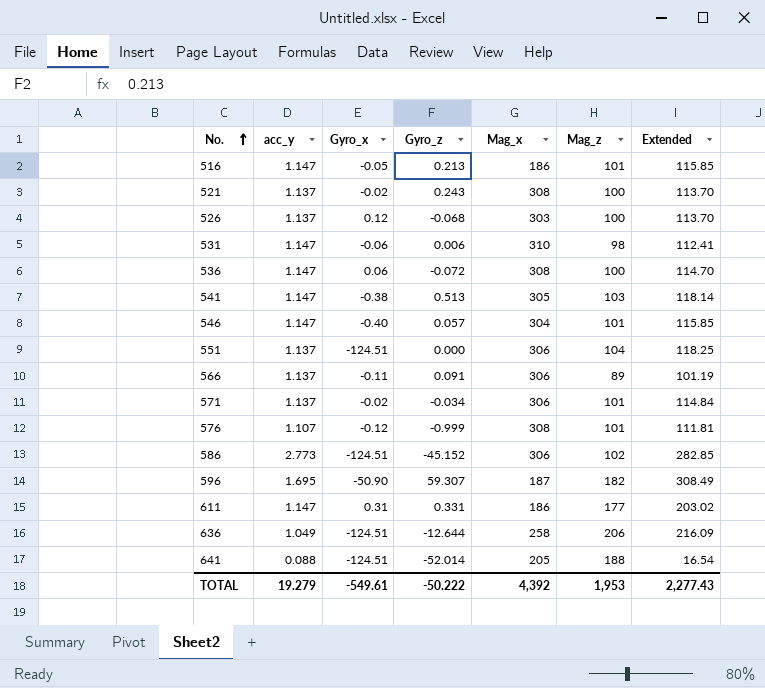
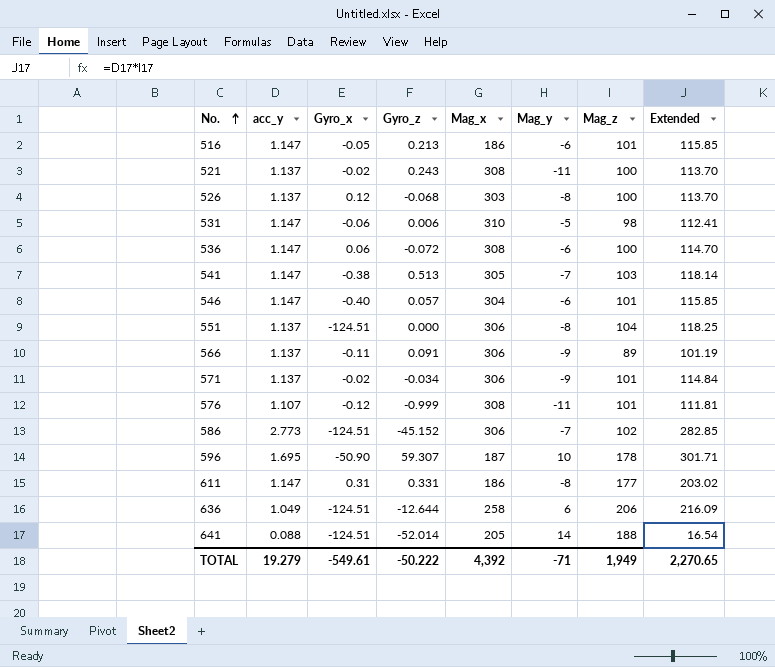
column Mag_y | position: none -> 6
596 | Mag_z: 182 -> 178
596 | Extended: 308.49 -> 301.71
TOTAL | Mag_z: 1,953 -> 1,949
TOTAL | Extended: 2,277.43 -> 2,270.65

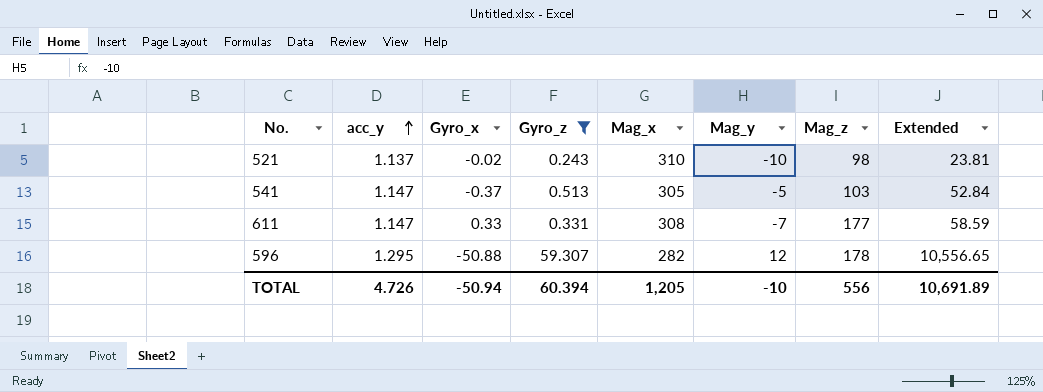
filter: none -> Gyro_z >= 0.243
row order: No. ascending -> acc_y ascending
column Extended | formula: [acc_y] * [Mag_z] -> [Gyro_z] * [Mag_z]
521 | Mag_x: 308 -> 310
521 | Mag_y: -11 -> -10
521 | Mag_z: 100 -> 98
541 | Gyro_x: -0.38 -> -0.37
541 | Mag_y: -7 -> -5
611 | Gyro_x: 0.31 -> 0.33
611 | Mag_x: 186 -> 308
611 | Mag_y: -8 -> -7
596 | acc_y: 1.695 -> 1.295
596 | Gyro_x: -50.90 -> -50.88
596 | Mag_x: 187 -> 282
596 | Mag_y: 10 -> 12
TOTAL | acc_y: 19.279 -> 4.726
TOTAL | Gyro_x: -549.61 -> -50.94
TOTAL | Gyro_z: -50.222 -> 60.394
TOTAL | Mag_x: 4,392 -> 1,205
TOTAL | Mag_y: -71 -> -10
TOTAL | Mag_z: 1,949 -> 556
TOTAL | Extended: 2,270.65 -> 10,691.89

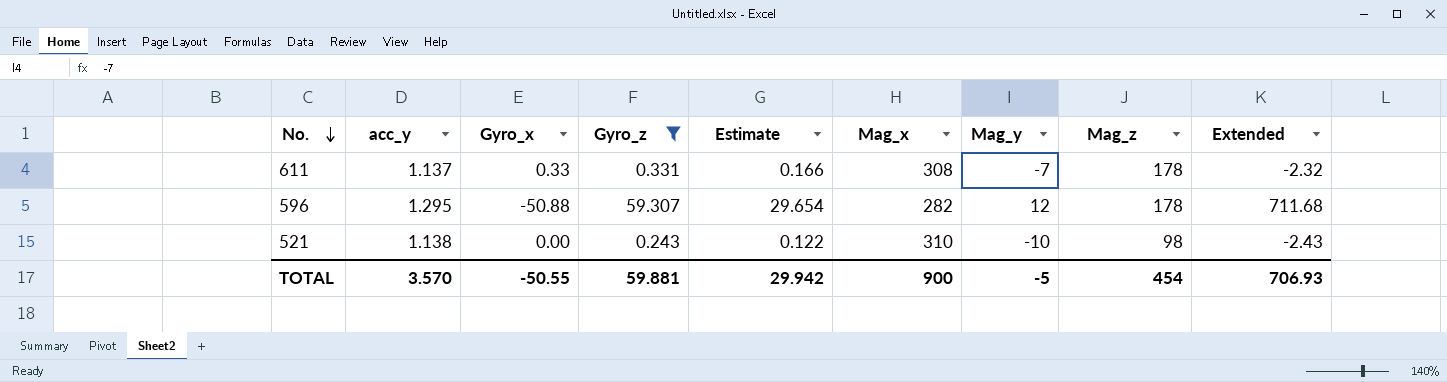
row order: acc_y ascending -> No. descending
column Estimate | formula: none -> [Gyro_z] * 0.5
column Extended | formula: [Gyro_z] * [Mag_z] -> [Gyro_z] * [Mag_y]
row 541: 1.147 | -0.37 | 0.513 | 305 | -5 | 103 | 52.84 -> none
611 | acc_y: 1.147 -> 1.137
611 | Mag_z: 177 -> 178
521 | acc_y: 1.137 -> 1.138
521 | Gyro_x: -0.02 -> 0.00
TOTAL | acc_y: 4.726 -> 3.570
TOTAL | Gyro_x: -50.94 -> -50.55
TOTAL | Gyro_z: 60.394 -> 59.881
TOTAL | Mag_x: 1,205 -> 900
TOTAL | Mag_y: -10 -> -5
TOTAL | Mag_z: 556 -> 454
TOTAL | Extended: 10,691.89 -> 706.93

